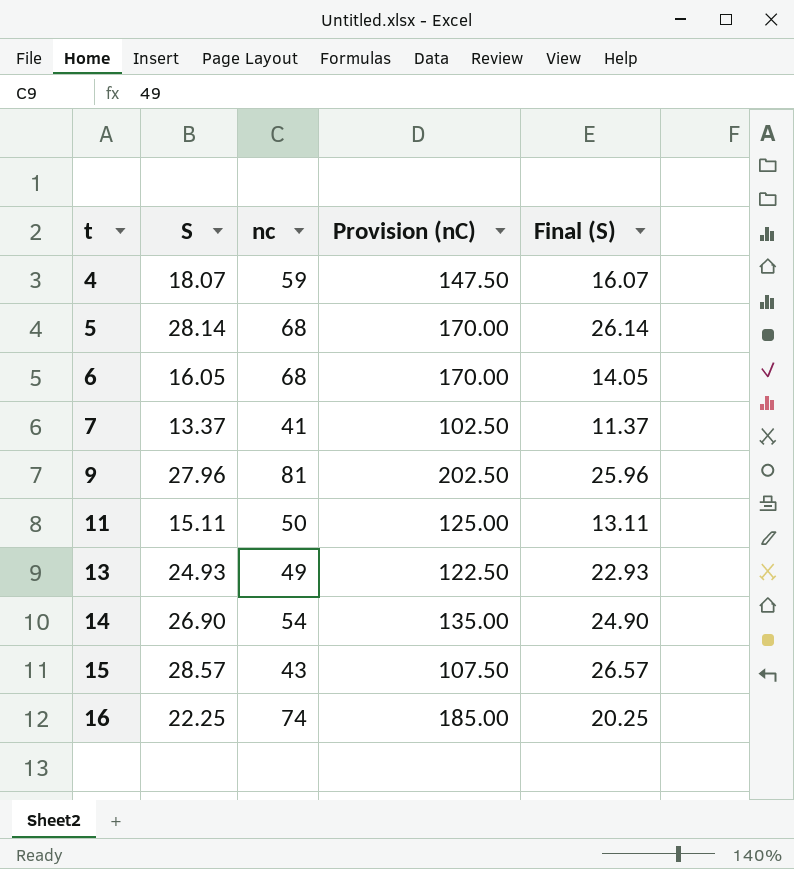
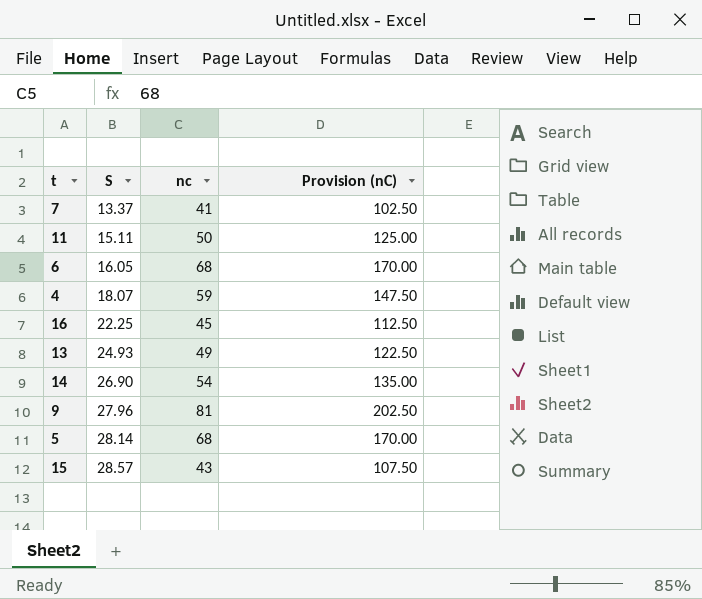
row order: t ascending -> S ascending
column Final (S) | formula: [S] - 2 -> none
16 | nc: 74 -> 45
16 | Provision (nC): 185.00 -> 112.50

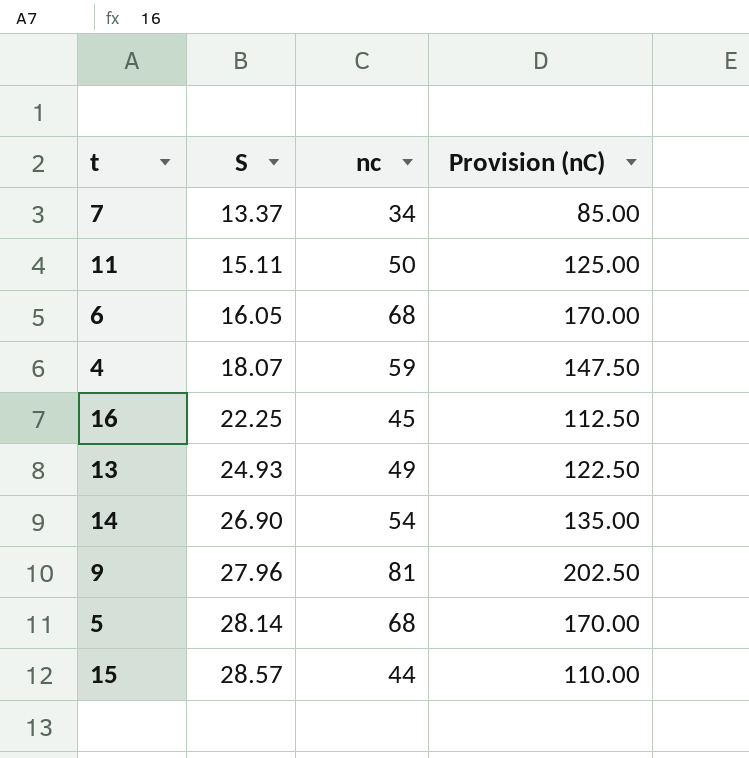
7 | nc: 41 -> 34
7 | Provision (nC): 102.50 -> 85.00
15 | nc: 43 -> 44
15 | Provision (nC): 107.50 -> 110.00

